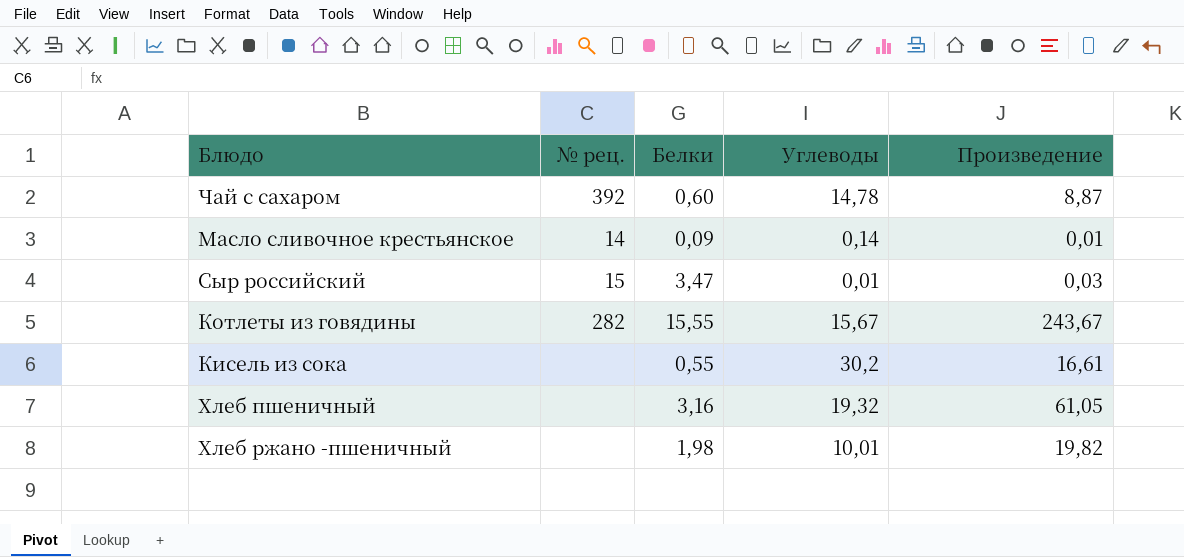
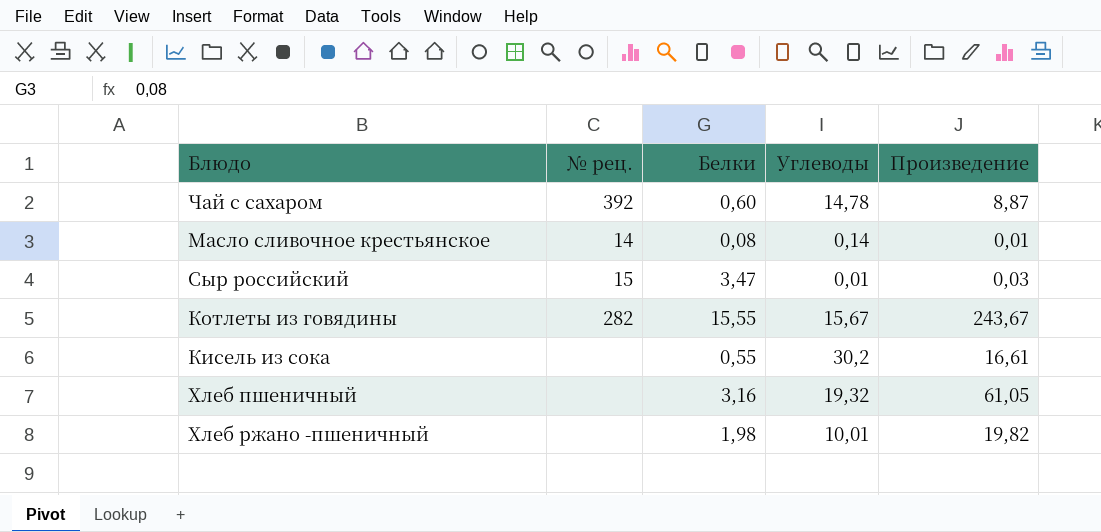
Масло сливочное крестьянское | Белки: 0,09 -> 0,08

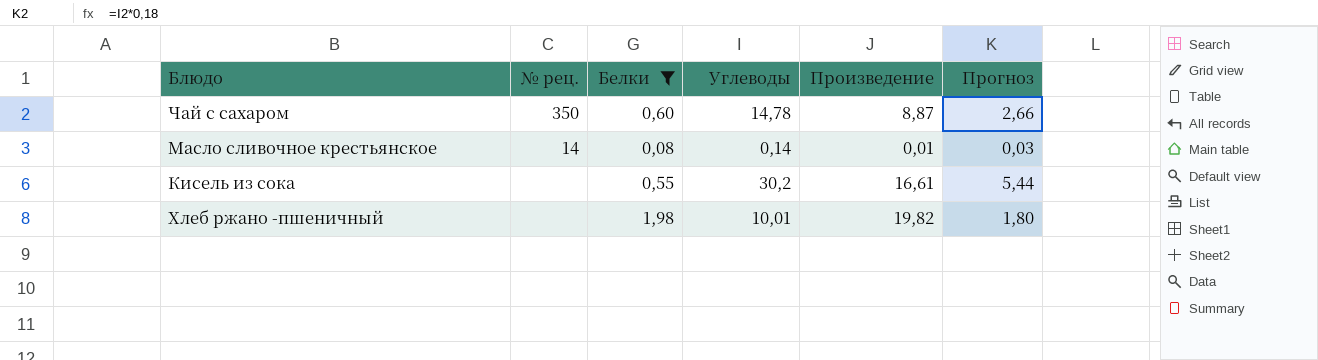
filter: none -> Белки <= 1,98
column Прогноз | formula: none -> [Углеводы] * 0,18
Чай с сахаром | № рец.: 392 -> 350

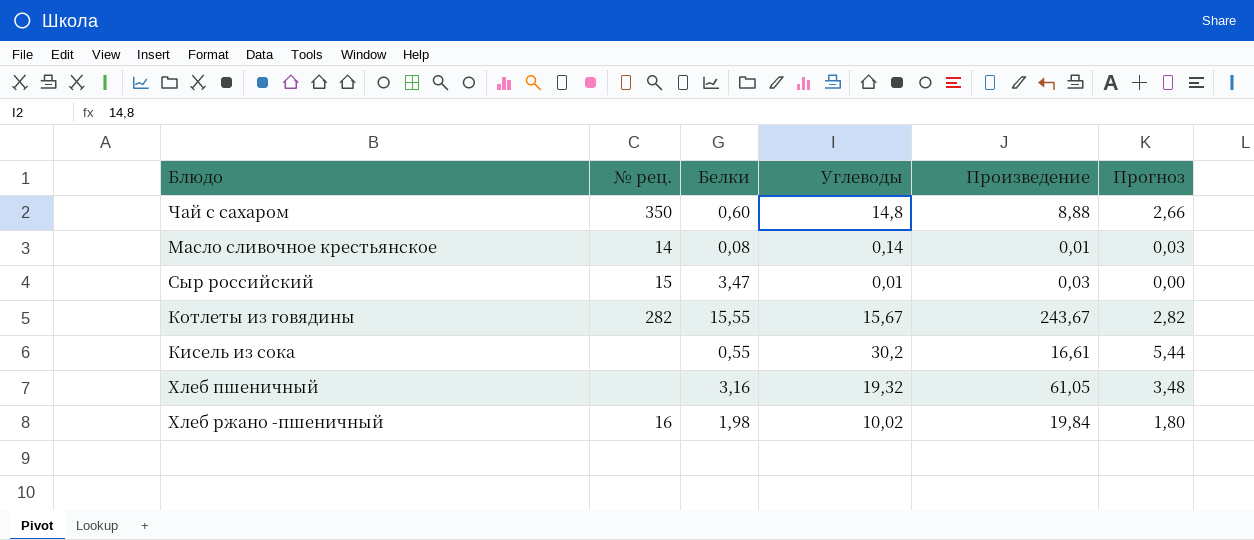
filter: Белки <= 1,98 -> none
Чай с сахаром | Углеводы: 14,78 -> 14,8
Чай с сахаром | Произведение: 8,87 -> 8,88
Хлеб ржано -пшеничный | № рец.: none -> 16
Хлеб ржано -пшеничный | Углеводы: 10,01 -> 10,02
Хлеб ржано -пшеничный | Произведение: 19,82 -> 19,84

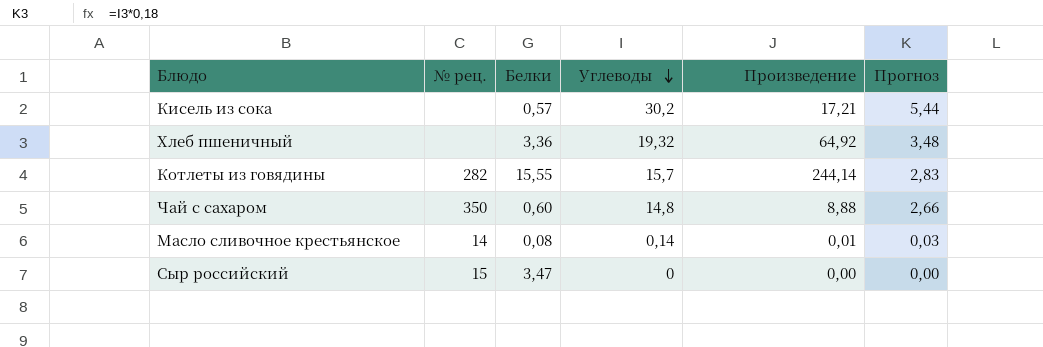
row order: none -> Углеводы descending
row Хлеб ржано -пшеничный: 16 | 1,98 | 10,02 | 19,84 | 1,80 -> none
Кисель из сока | Белки: 0,55 -> 0,57
Кисель из сока | Произведение: 16,61 -> 17,21
Хлеб пшеничный | Белки: 3,16 -> 3,36
Хлеб пшеничный | Произведение: 61,05 -> 64,92
Котлеты из говядины | Углеводы: 15,67 -> 15,7
Котлеты из говядины | Произведение: 243,67 -> 244,14
Котлеты из говядины | Прогноз: 2,82 -> 2,83
Сыр российский | Углеводы: 0,01 -> 0
Сыр российский | Произведение: 0,03 -> 0,00

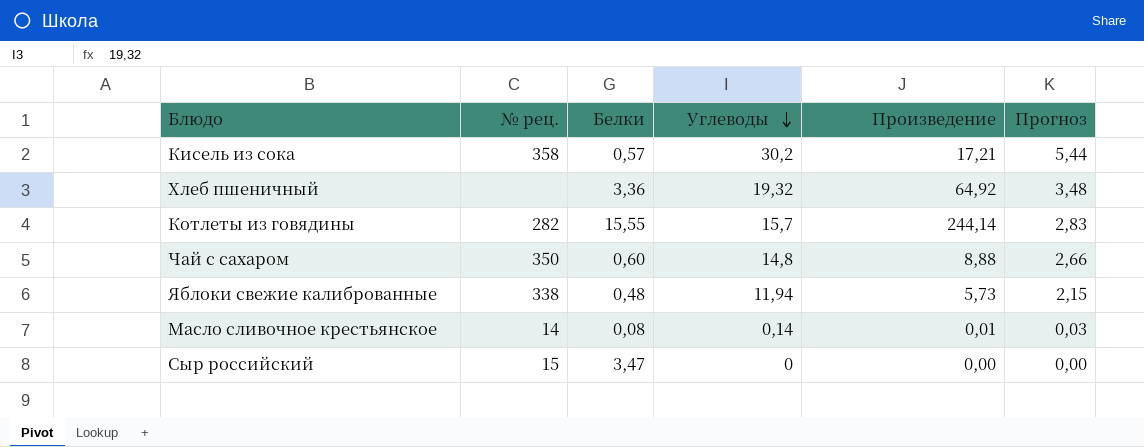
Кисель из сока | № рец.: none -> 358
row Яблоки свежие калиброванные: none -> 338 | 0,48 | 11,94 | 5,73 | 2,15

